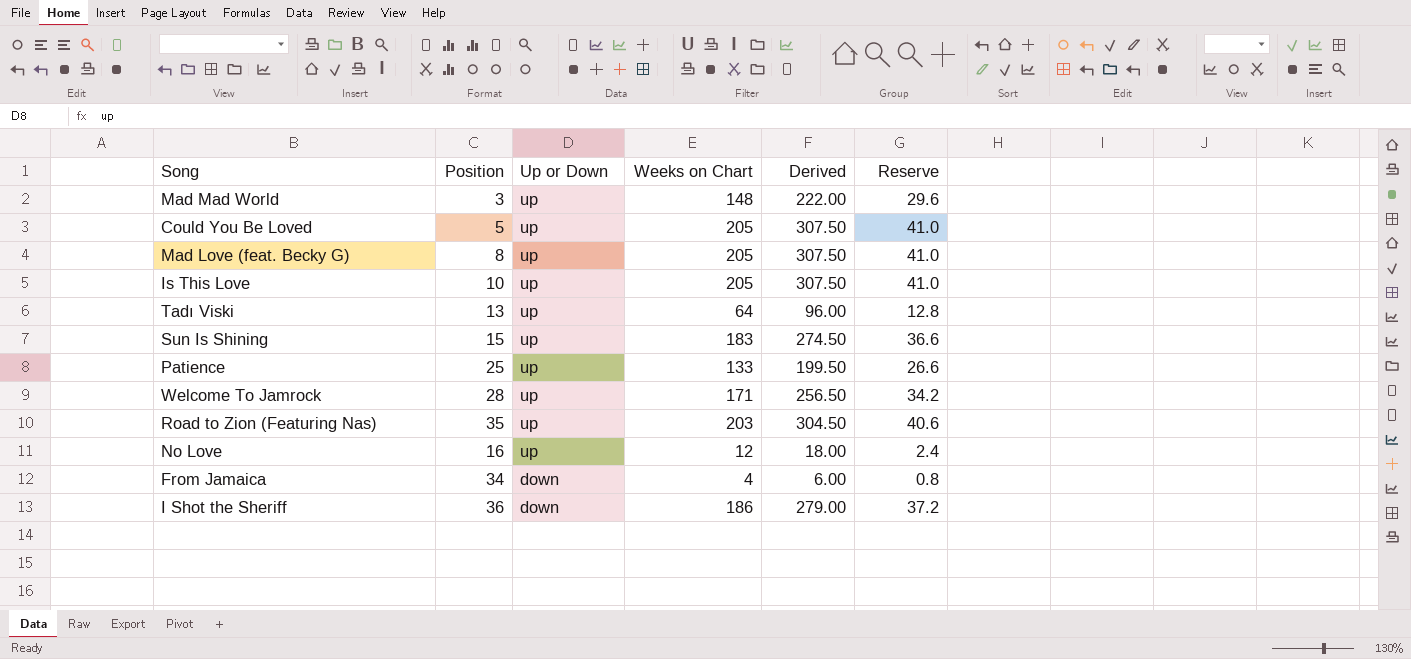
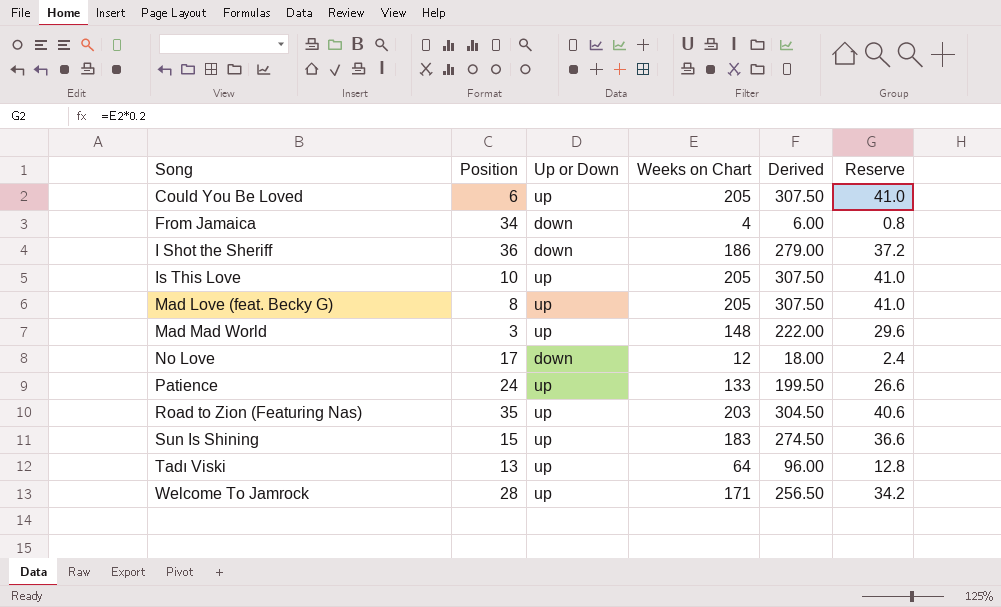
row order: Up or Down descending -> Song ascending
Could You Be Loved | Position: 5 -> 6
No Love | Position: 16 -> 17
No Love | Up or Down: up -> down
Patience | Position: 25 -> 24

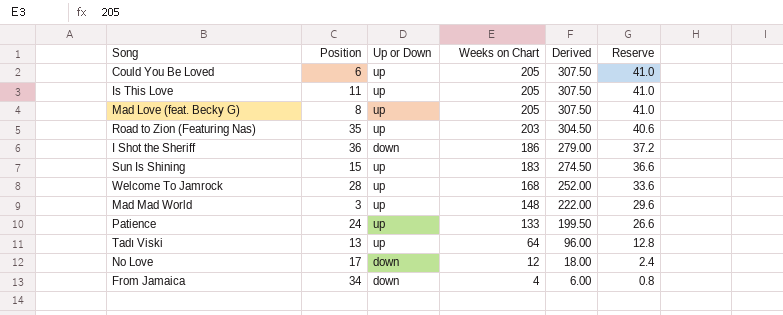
row order: Song ascending -> Weeks on Chart descending
Is This Love | Position: 10 -> 11
Welcome To Jamrock | Weeks on Chart: 171 -> 168
Welcome To Jamrock | Derived: 256.50 -> 252.00
Welcome To Jamrock | Reserve: 34.2 -> 33.6

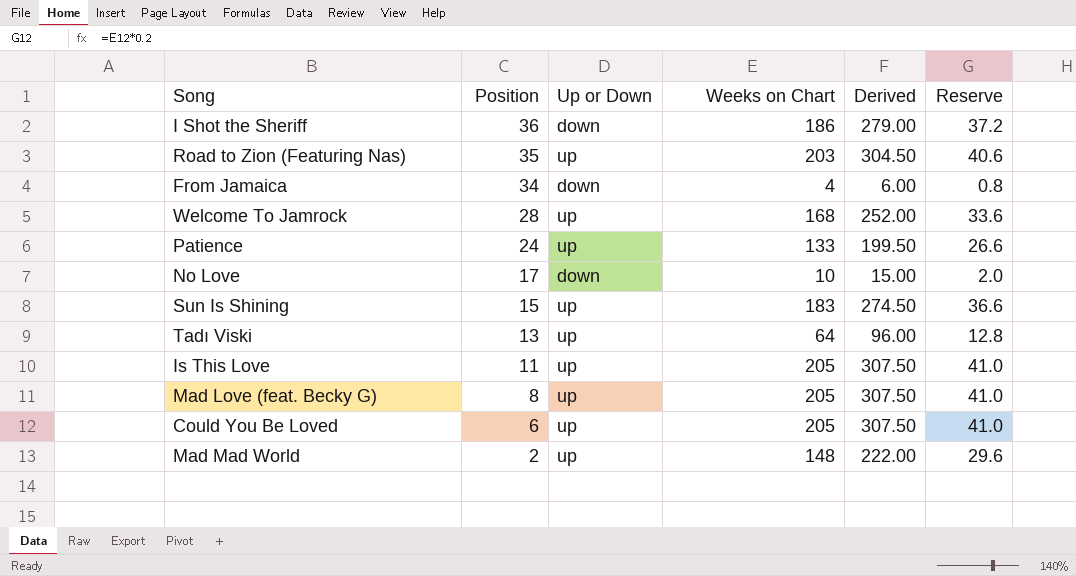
row order: Weeks on Chart descending -> Position descending
No Love | Weeks on Chart: 12 -> 10
No Love | Derived: 18.00 -> 15.00
No Love | Reserve: 2.4 -> 2.0
Mad Mad World | Position: 3 -> 2

